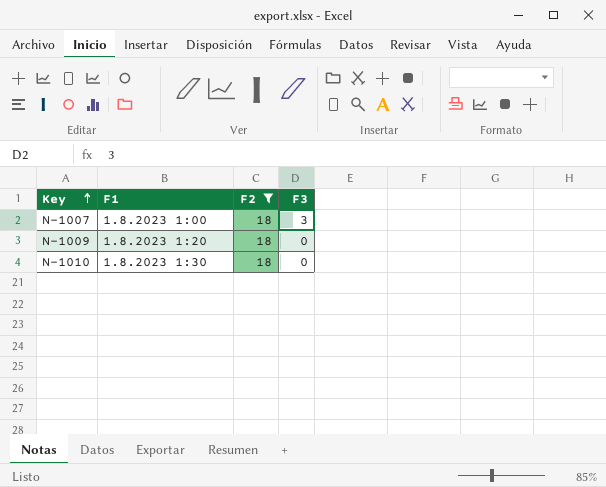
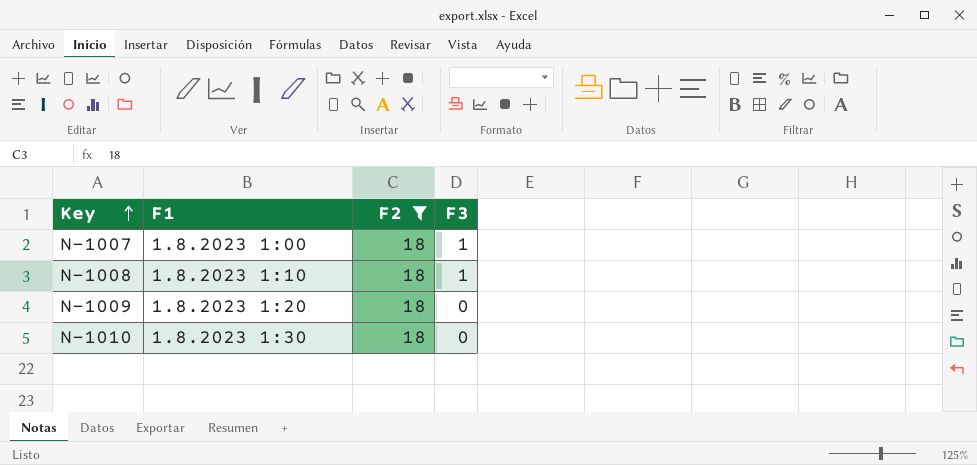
N-1007 | F3: 3 -> 1
row N-1008: none -> 1.8.2023 1:10 | 18 | 1

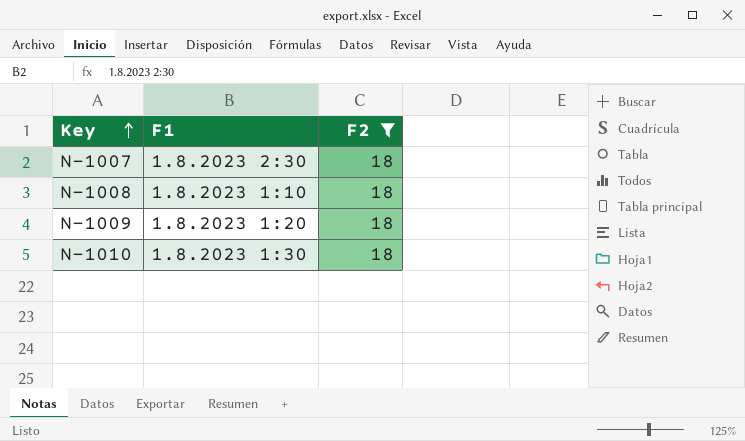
column F3 | position: 4 -> none
N-1007 | F1: 1.8.2023 1:00 -> 1.8.2023 2:30

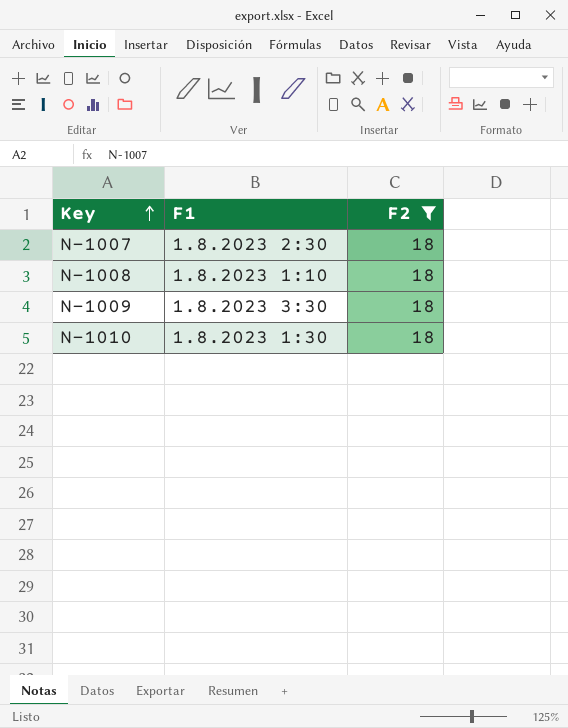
N-1009 | F1: 1.8.2023 1:20 -> 1.8.2023 3:30

